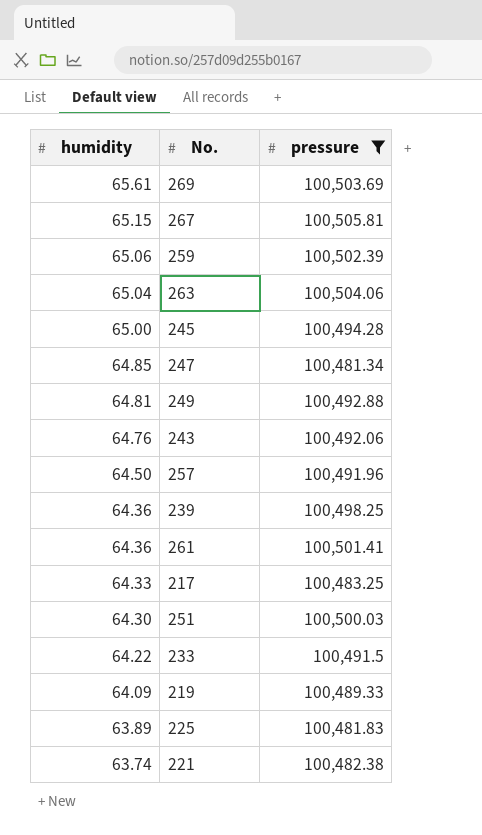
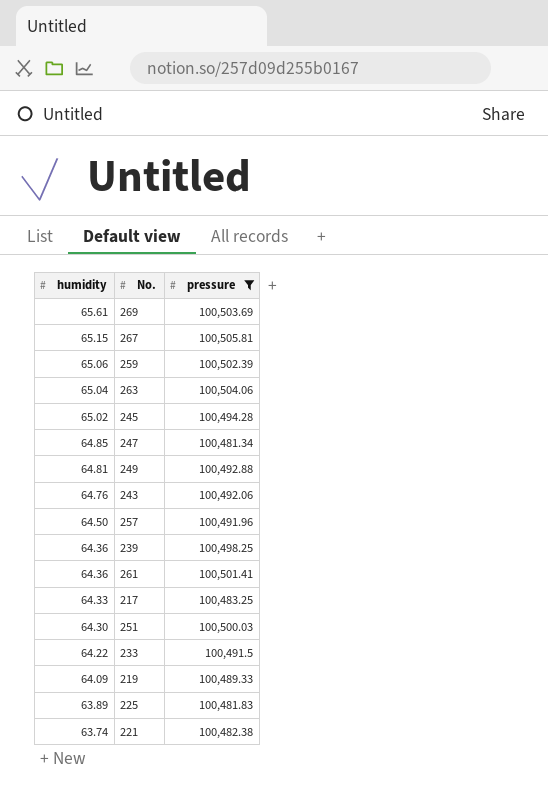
245 | humidity: 65.00 -> 65.02

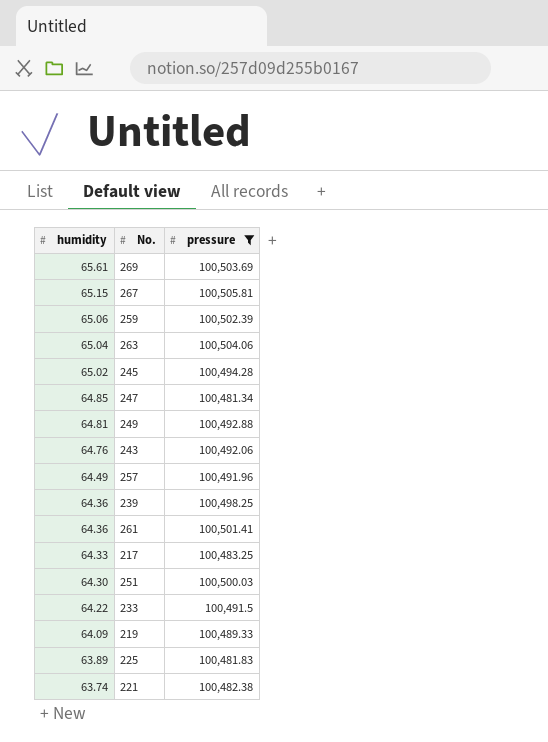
257 | humidity: 64.50 -> 64.49

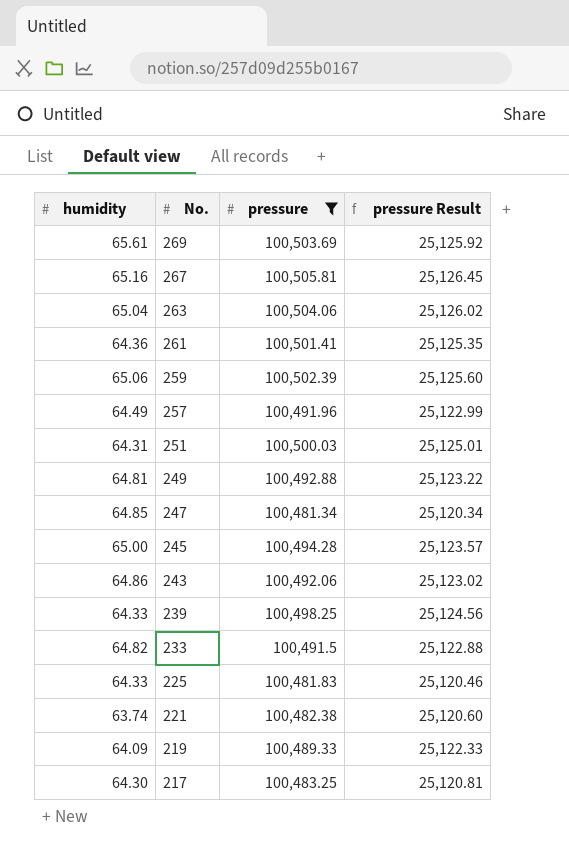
row order: humidity descending -> No. descending
column pressure Result | formula: none -> [pressure] * 0.25
267 | humidity: 65.15 -> 65.16
251 | humidity: 64.30 -> 64.31
245 | humidity: 65.02 -> 65.00
243 | humidity: 64.76 -> 64.86
239 | humidity: 64.36 -> 64.33
233 | humidity: 64.22 -> 64.82
225 | humidity: 63.89 -> 64.33
217 | humidity: 64.33 -> 64.30

